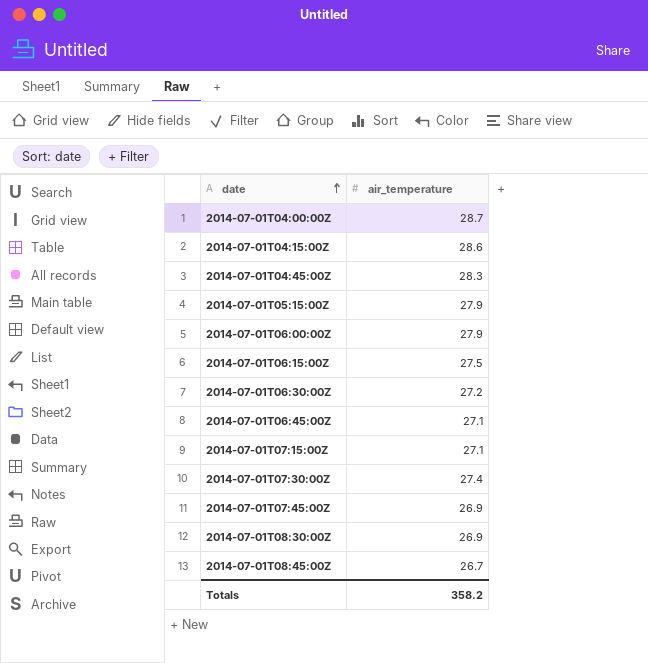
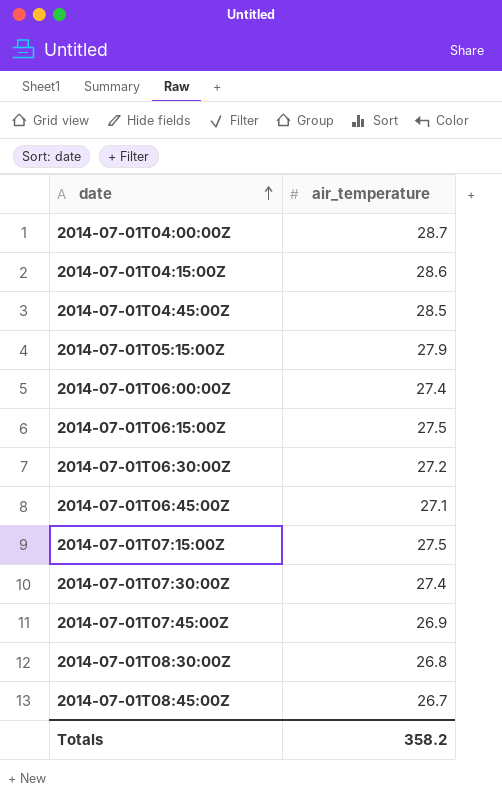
2014-07-01T04:45:00Z | air_temperature: 28.3 -> 28.5
2014-07-01T06:00:00Z | air_temperature: 27.9 -> 27.4
2014-07-01T07:15:00Z | air_temperature: 27.1 -> 27.5
2014-07-01T08:30:00Z | air_temperature: 26.9 -> 26.8

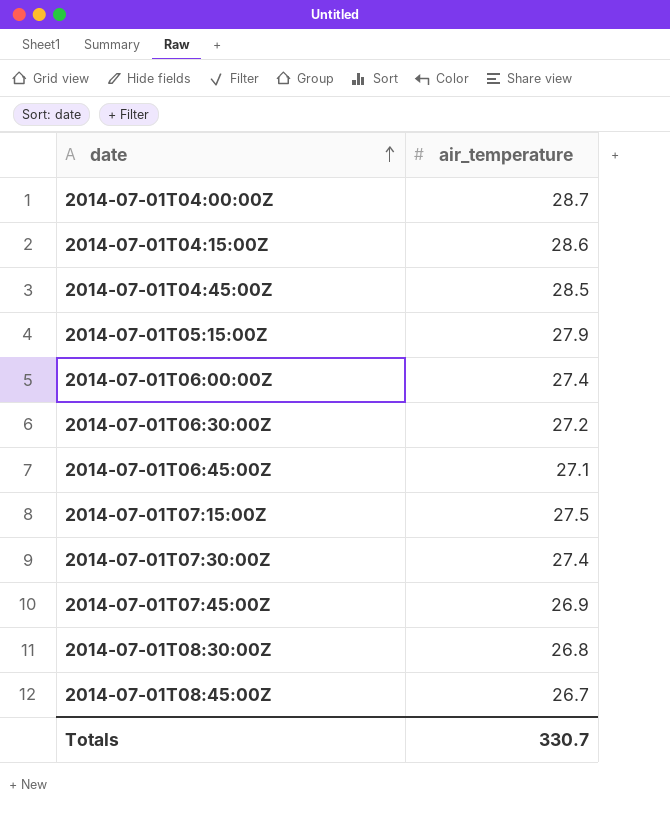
row 2014-07-01T06:15:00Z: 27.5 -> none
Totals | air_temperature: 358.2 -> 330.7

